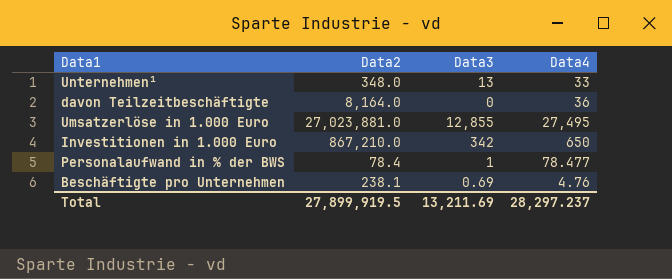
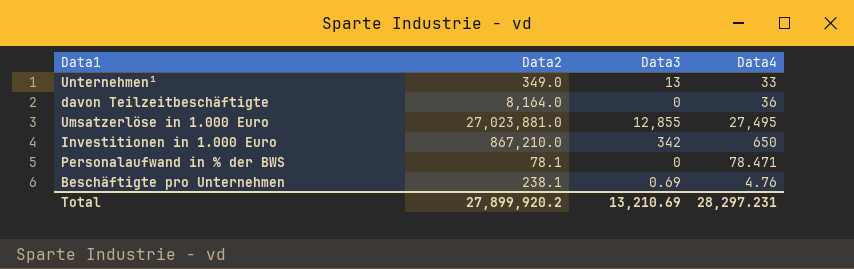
Unternehmen¹ | Data2: 348.0 -> 349.0
Personalaufwand in % der BWS | Data2: 78.4 -> 78.1
Personalaufwand in % der BWS | Data3: 1 -> 0
Personalaufwand in % der BWS | Data4: 78.477 -> 78.471
Total | Data2: 27,899,919.5 -> 27,899,920.2
Total | Data3: 13,211.69 -> 13,210.69
Total | Data4: 28,297.237 -> 28,297.231

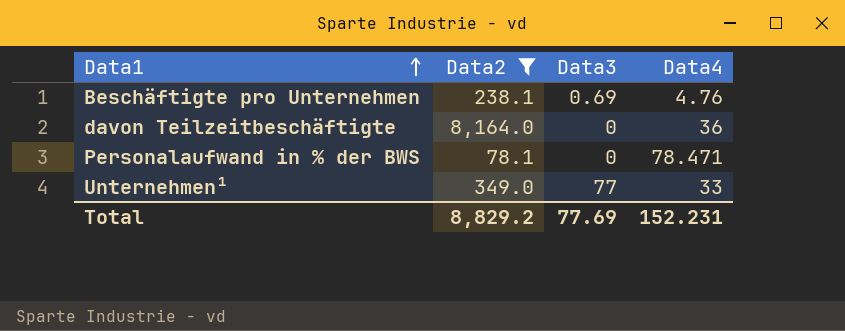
filter: none -> Data2 <= 8,164.0
row order: none -> Data1 ascending
Unternehmen¹ | Data3: 13 -> 77
Total | Data2: 27,899,920.2 -> 8,829.2
Total | Data3: 13,210.69 -> 77.69
Total | Data4: 28,297.231 -> 152.231

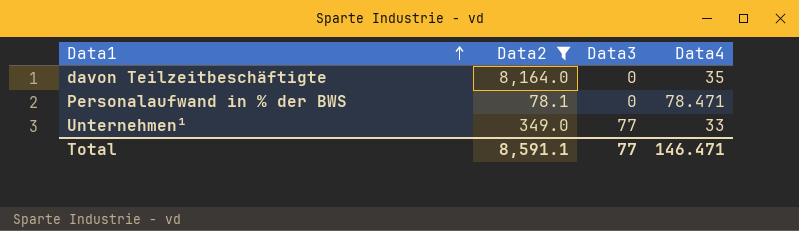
row Beschäftigte pro Unternehmen: 238.1 | 0.69 | 4.76 -> none
davon Teilzeitbeschäftigte | Data4: 36 -> 35
Total | Data2: 8,829.2 -> 8,591.1
Total | Data3: 77.69 -> 77
Total | Data4: 152.231 -> 146.471

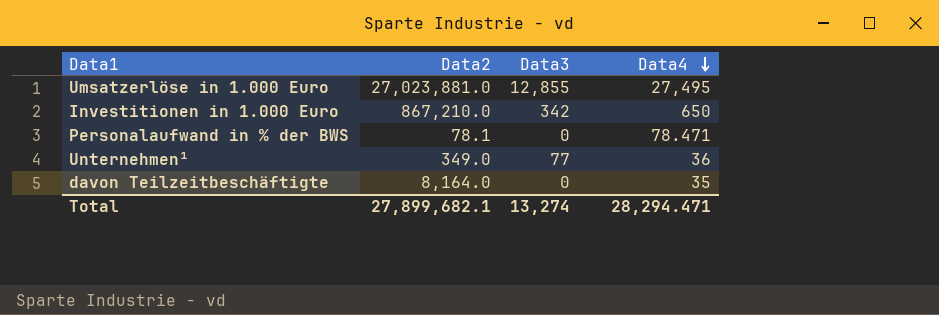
filter: Data2 <= 8,164.0 -> none
row order: Data1 ascending -> Data4 descending
Unternehmen¹ | Data4: 33 -> 36
Total | Data2: 8,591.1 -> 27,899,682.1
Total | Data3: 77 -> 13,274
Total | Data4: 146.471 -> 28,294.471

